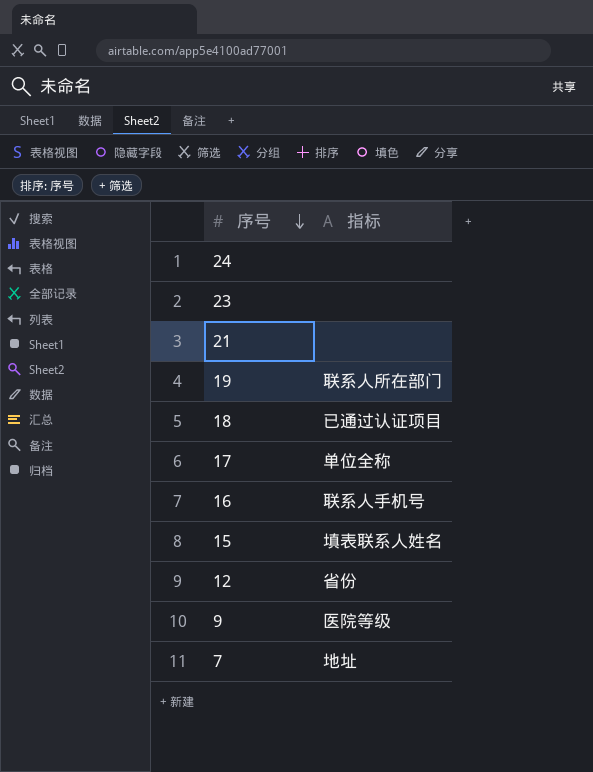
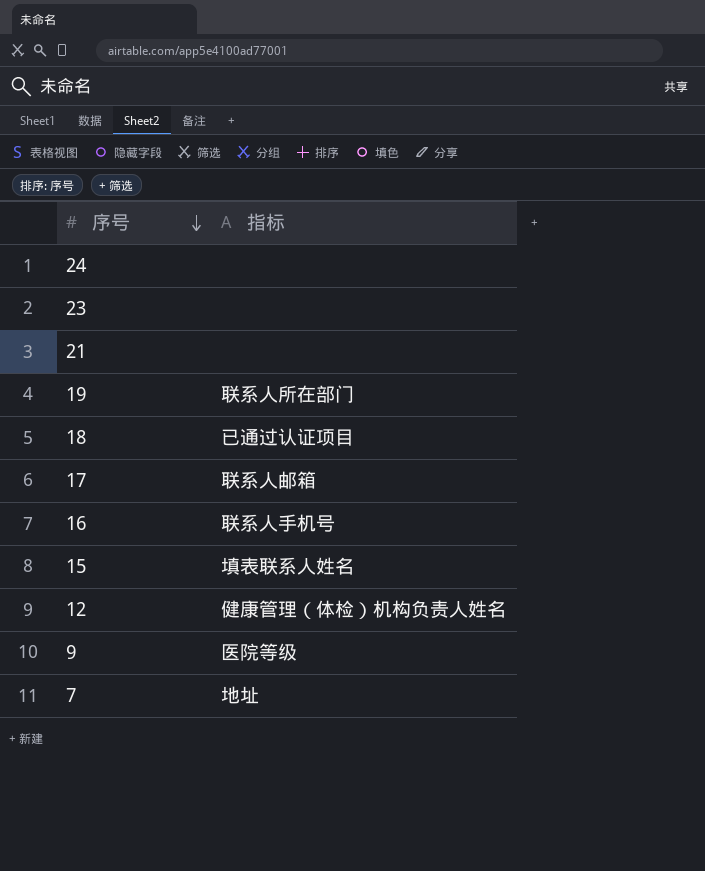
17 | 指标: 单位全称 -> 联系人邮箱
12 | 指标: 省份 -> 健康管理（体检）机构负责人姓名

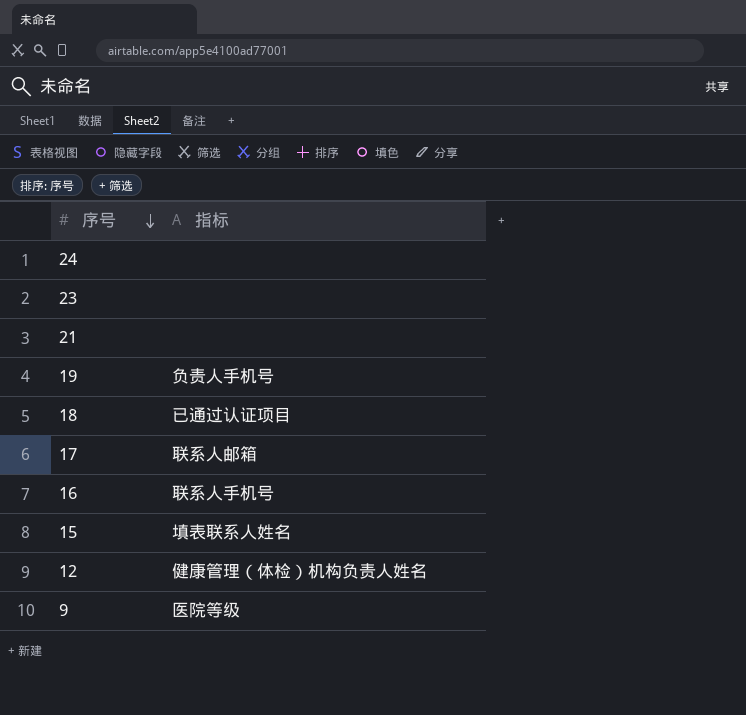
row 7: 地址 -> none
19 | 指标: 联系人所在部门 -> 负责人手机号

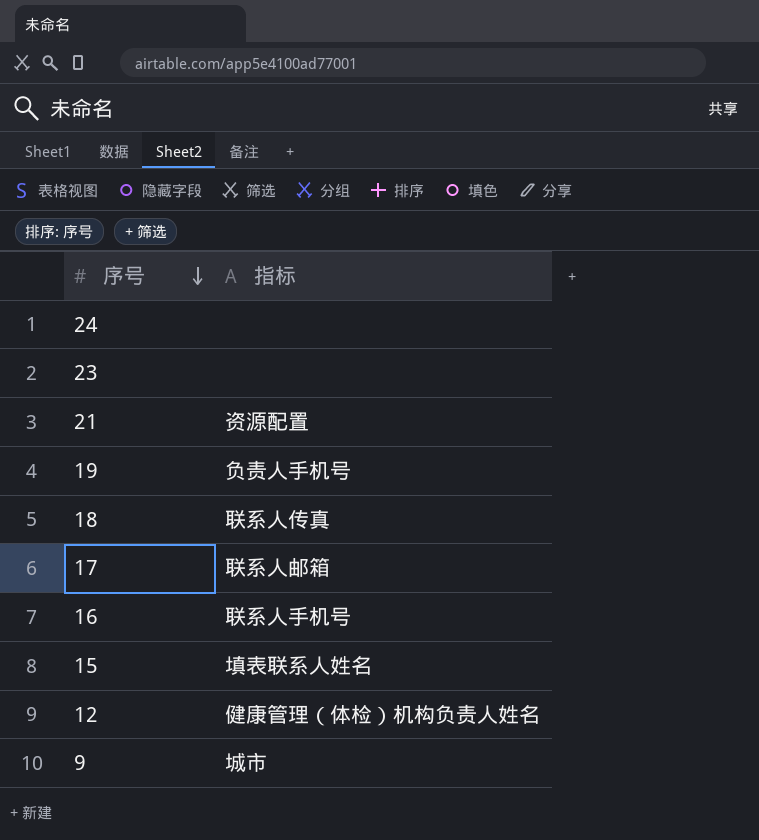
21 | 指标: none -> 资源配置
18 | 指标: 已通过认证项目 -> 联系人传真
9 | 指标: 医院等级 -> 城市

